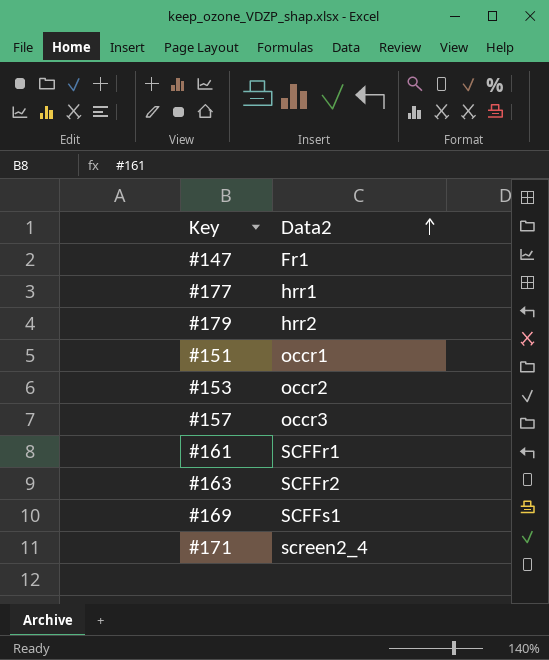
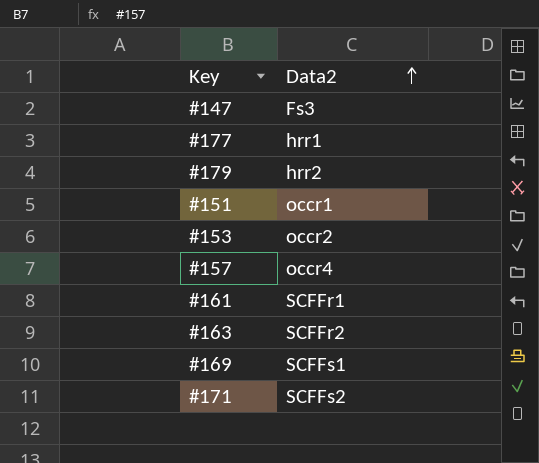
#147 | Data2: Fr1 -> Fs3
#157 | Data2: occr3 -> occr4
#171 | Data2: screen2_4 -> SCFFs2

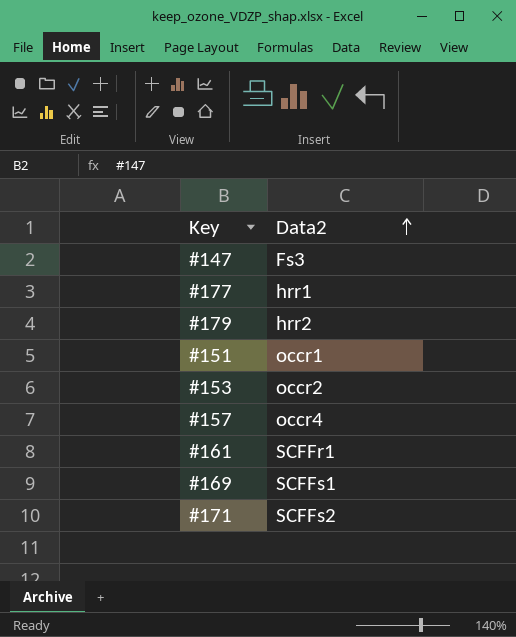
row #163: SCFFr2 -> none

